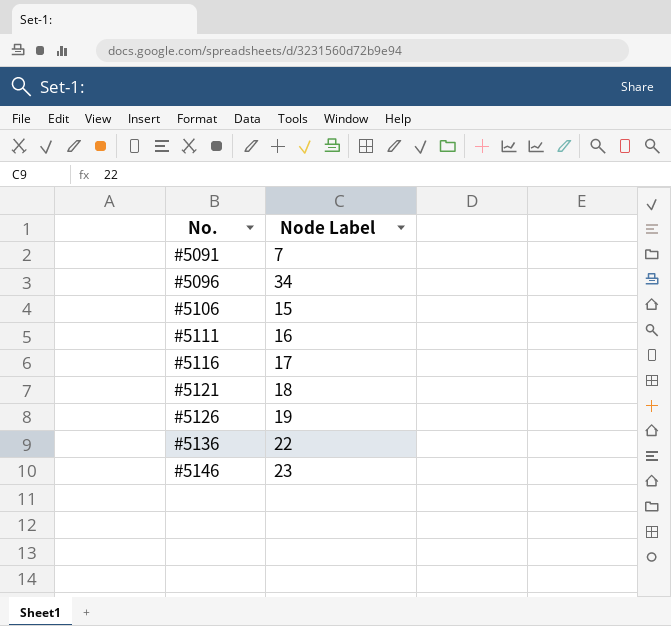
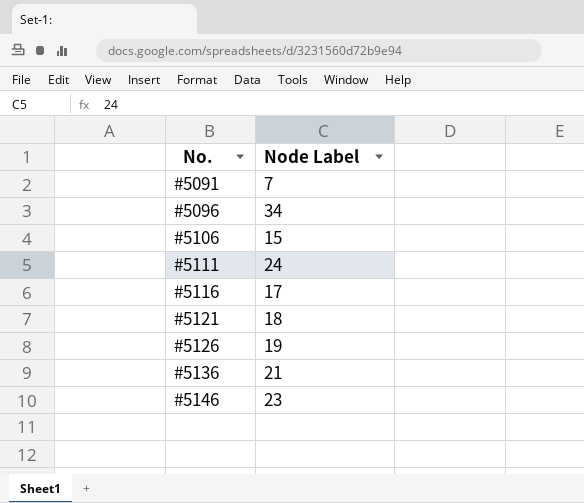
#5111 | Node Label: 16 -> 24
#5136 | Node Label: 22 -> 21

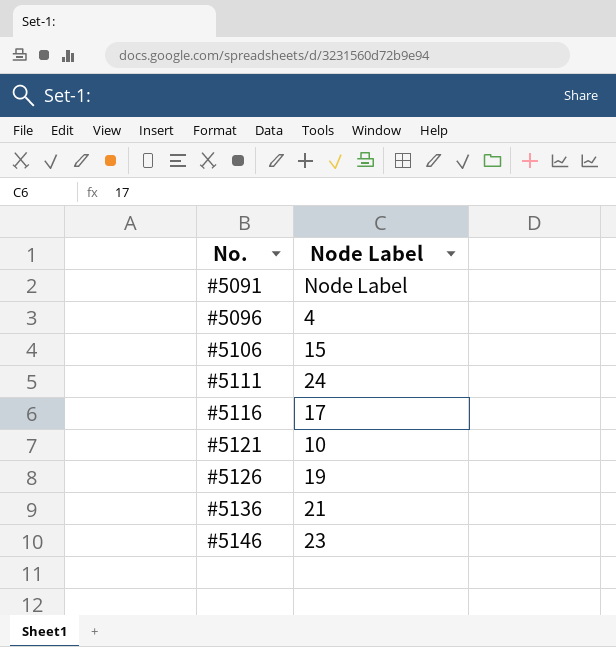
#5091 | Node Label: 7 -> Node Label
#5096 | Node Label: 34 -> 4
#5121 | Node Label: 18 -> 10

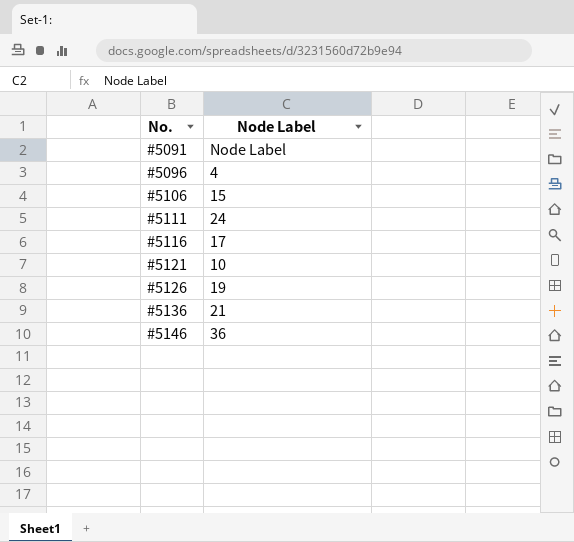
#5146 | Node Label: 23 -> 36

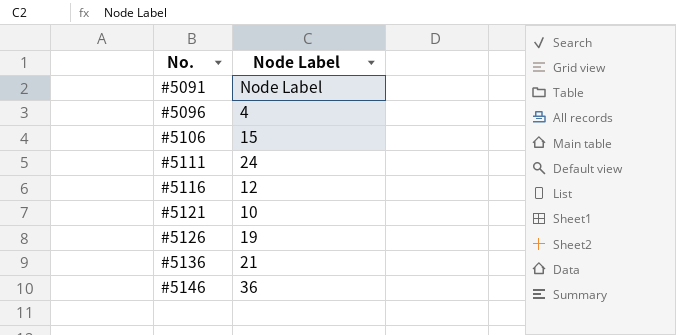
#5116 | Node Label: 17 -> 12

